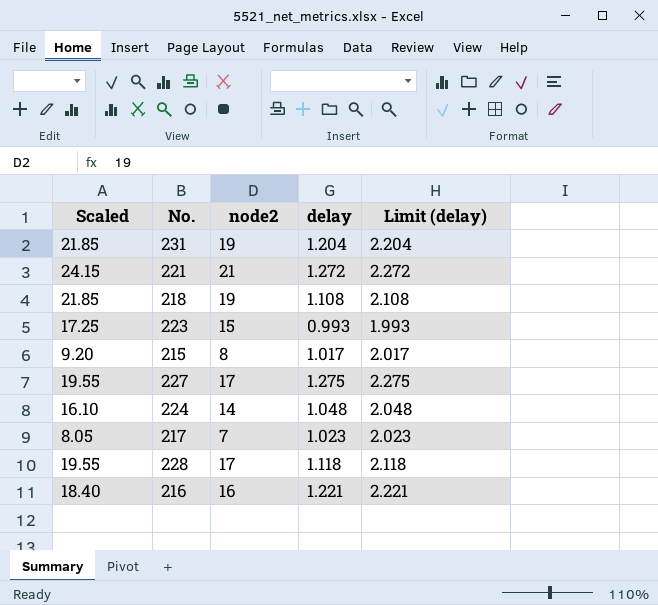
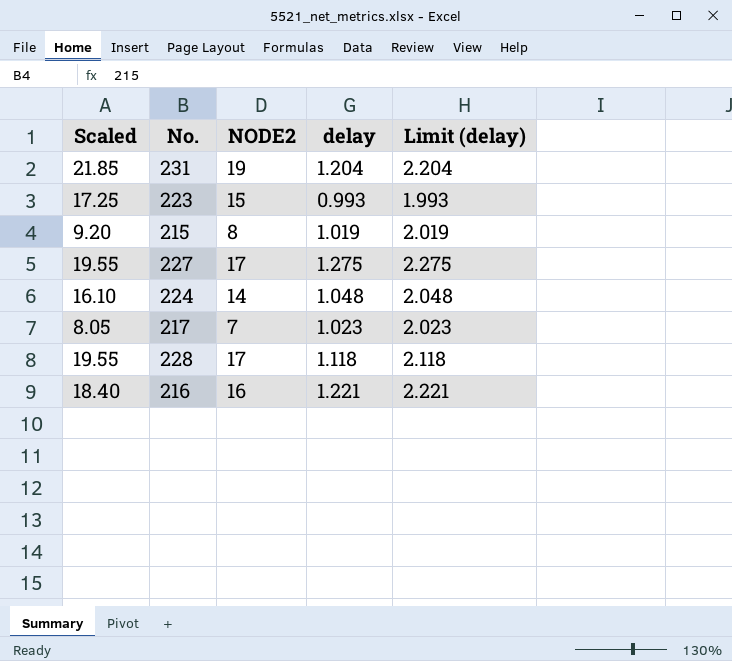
column name: node2 -> NODE2
row 221: 24.15 | 21 | 1.272 | 2.272 -> none
row 218: 21.85 | 19 | 1.108 | 2.108 -> none
215 | delay: 1.017 -> 1.019
215 | Limit (delay): 2.017 -> 2.019

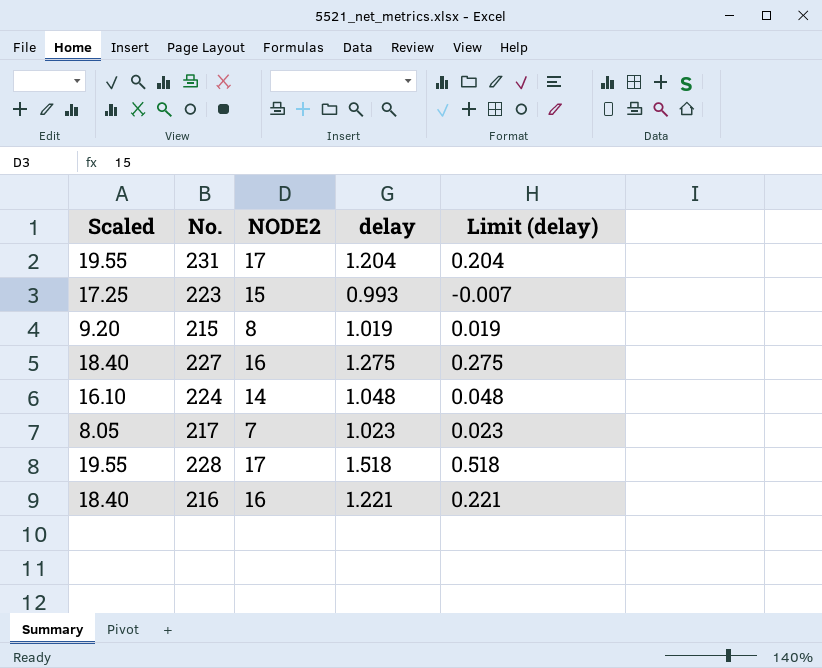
column Limit (delay) | formula: [delay] + 1 -> [delay] - 1
231 | Scaled: 21.85 -> 19.55
231 | NODE2: 19 -> 17
227 | Scaled: 19.55 -> 18.40
227 | NODE2: 17 -> 16
228 | delay: 1.118 -> 1.518

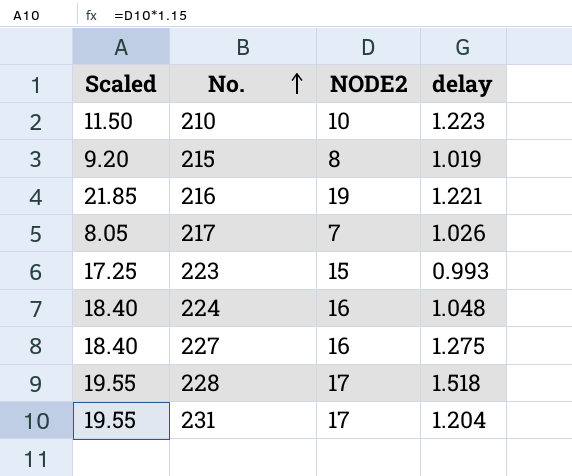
row order: none -> No. ascending
column Limit (delay) | formula: [delay] - 1 -> none
row 210: none -> 11.50 | 10 | 1.223
216 | Scaled: 18.40 -> 21.85
216 | NODE2: 16 -> 19
217 | delay: 1.023 -> 1.026
224 | Scaled: 16.10 -> 18.40
224 | NODE2: 14 -> 16

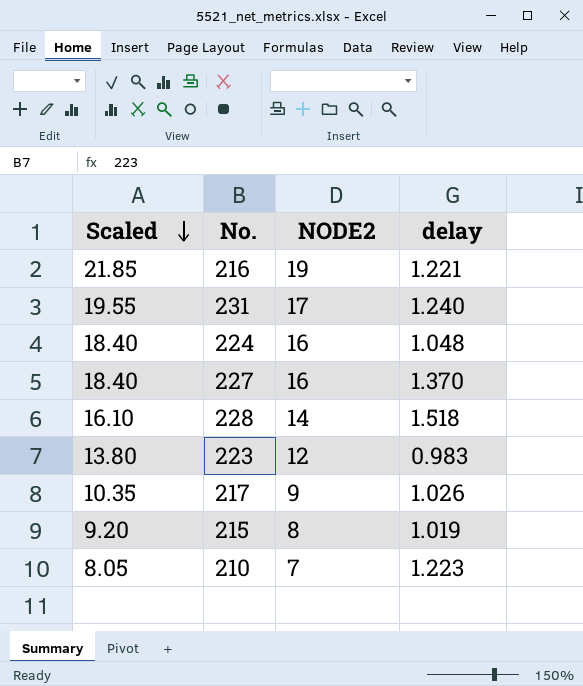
row order: No. ascending -> Scaled descending
231 | delay: 1.204 -> 1.240
227 | delay: 1.275 -> 1.370
228 | Scaled: 19.55 -> 16.10
228 | NODE2: 17 -> 14
223 | Scaled: 17.25 -> 13.80
223 | NODE2: 15 -> 12
223 | delay: 0.993 -> 0.983
217 | Scaled: 8.05 -> 10.35
217 | NODE2: 7 -> 9
210 | Scaled: 11.50 -> 8.05
210 | NODE2: 10 -> 7

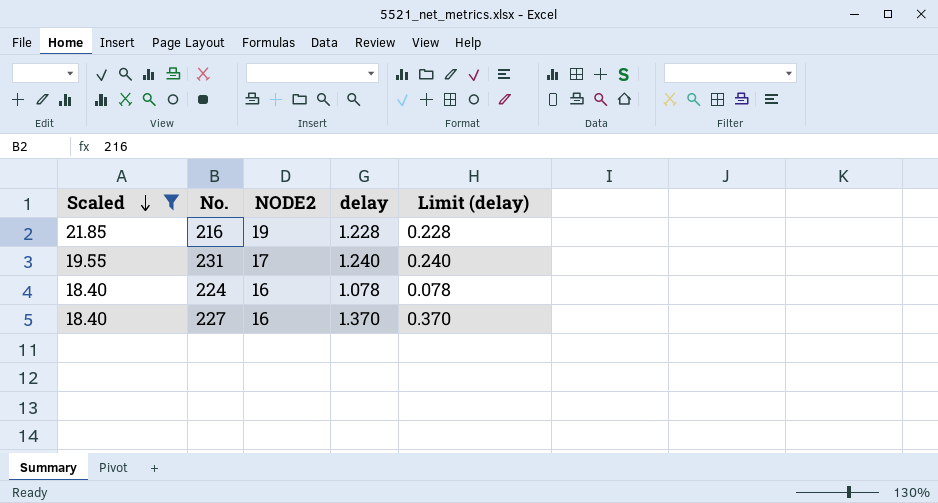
filter: none -> Scaled >= 18.40
column Limit (delay) | formula: none -> [delay] - 1
216 | delay: 1.221 -> 1.228
224 | delay: 1.048 -> 1.078

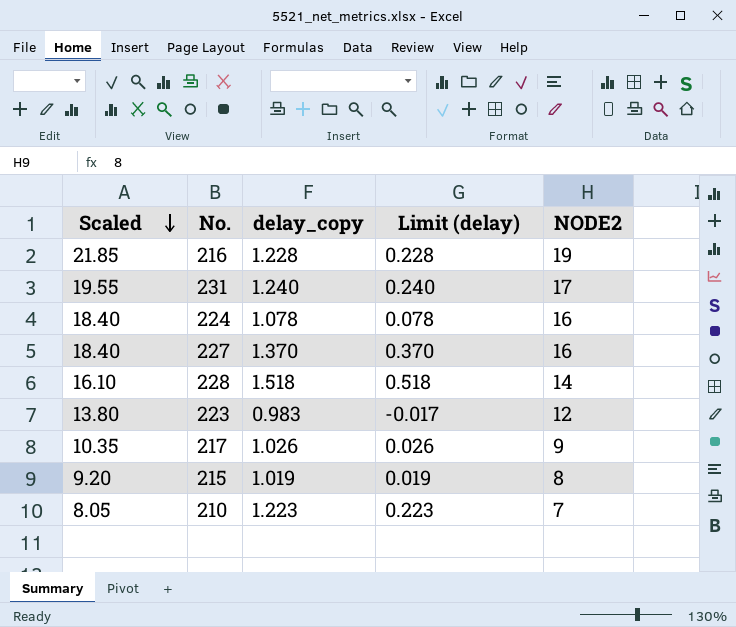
filter: Scaled >= 18.40 -> none
column name: delay -> delay_copy
column NODE2 | position: 3 -> 5

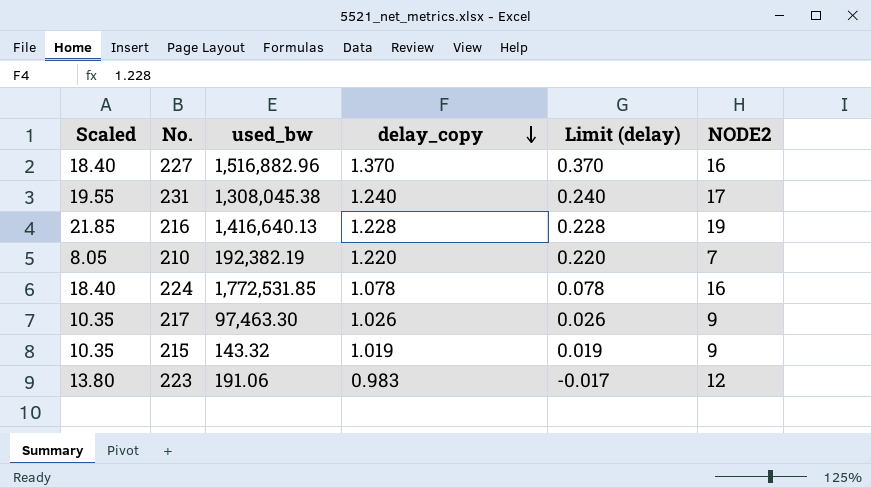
row order: Scaled descending -> delay_copy descending
column used_bw | position: none -> 3
row 228: 16.10 | 1.518 | 0.518 | 14 -> none
210 | delay_copy: 1.223 -> 1.220
210 | Limit (delay): 0.223 -> 0.220
215 | Scaled: 9.20 -> 10.35
215 | NODE2: 8 -> 9

